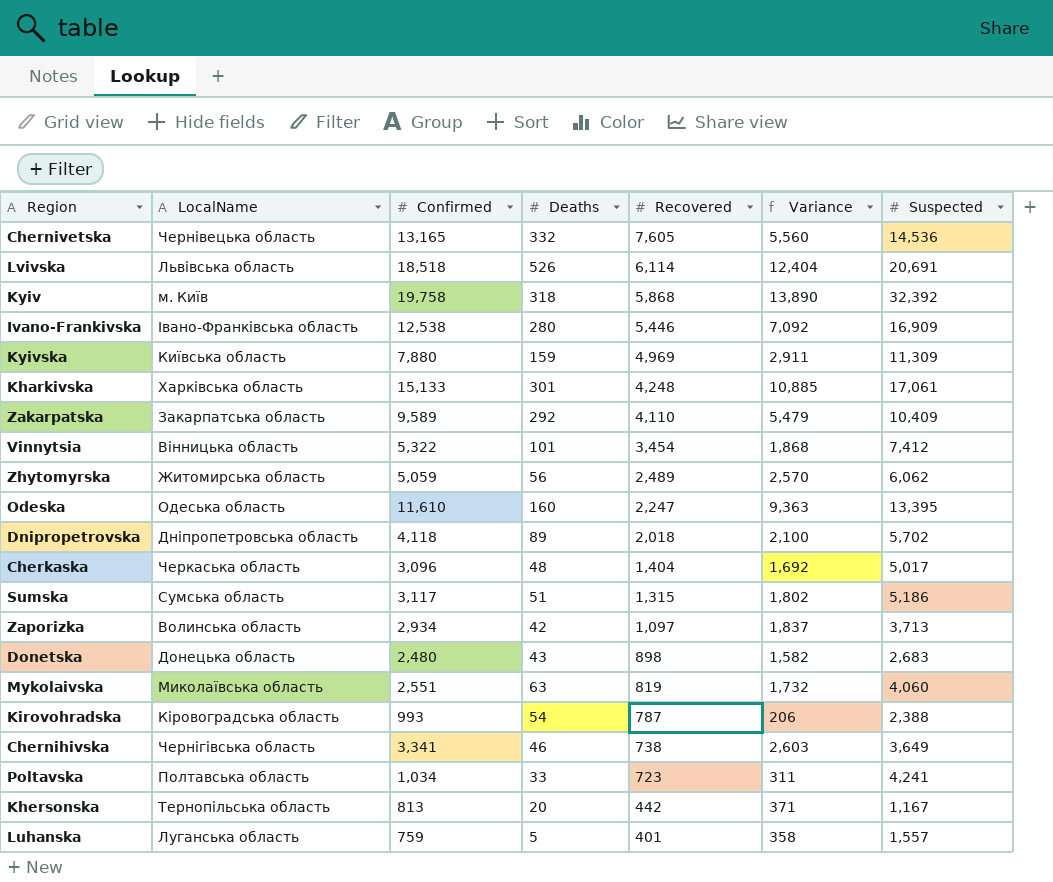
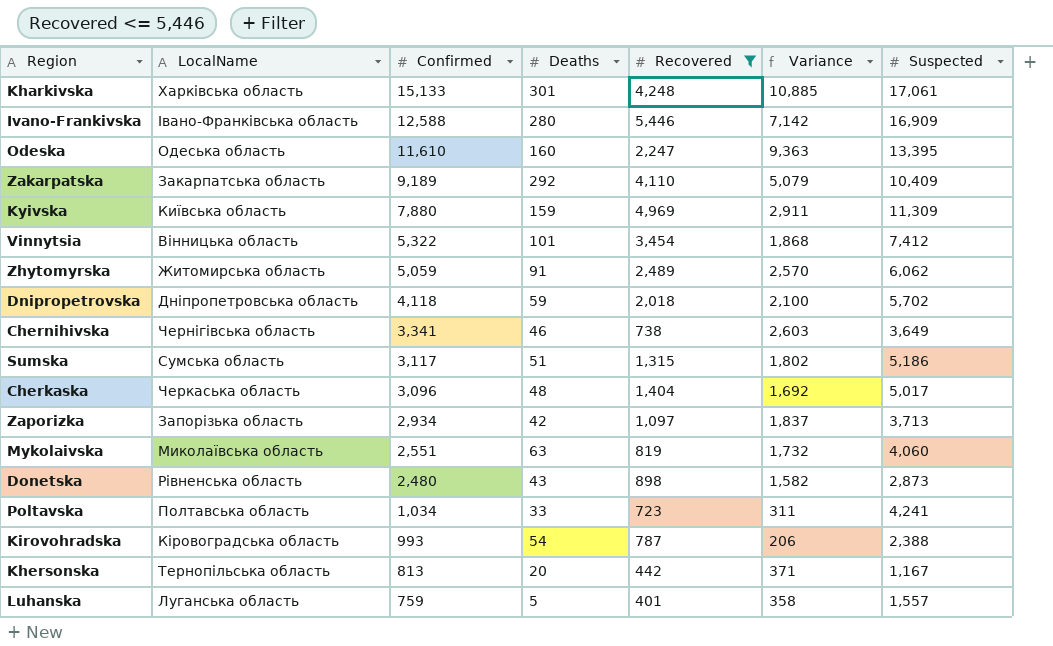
filter: none -> Recovered <= 5,446
row order: Recovered descending -> Confirmed descending
Ivano-Frankivska | Confirmed: 12,538 -> 12,588
Ivano-Frankivska | Variance: 7,092 -> 7,142
Zakarpatska | Confirmed: 9,589 -> 9,189
Zakarpatska | Variance: 5,479 -> 5,079
Zhytomyrskа | Deaths: 56 -> 91
Dnipropetrovska | Deaths: 89 -> 59
Zaporizka | LocalName: Волинська область -> Запорізька область
Donetska | LocalName: Донецька область -> Рівненська область
Donetska | Suspected: 2,683 -> 2,873

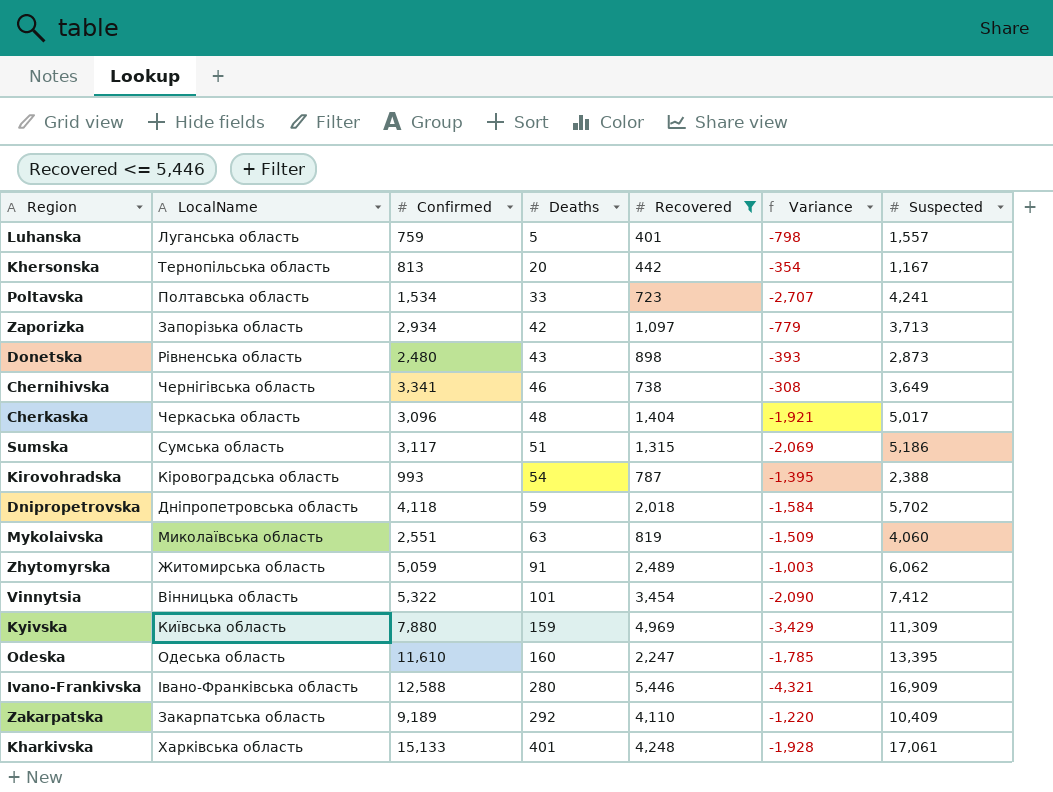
row order: Confirmed descending -> Deaths ascending
column Variance | formula: [Confirmed] - [Recovered] -> [Confirmed] - [Suspected]
Poltavska | Confirmed: 1,034 -> 1,534
Kharkivska | Deaths: 301 -> 401

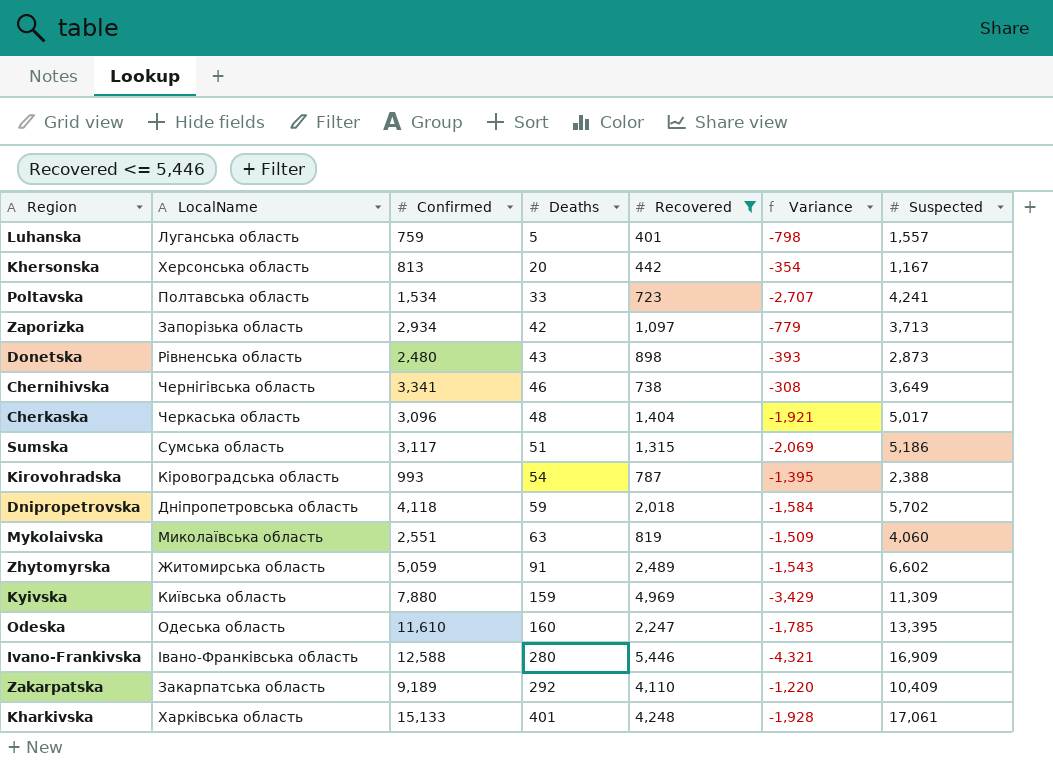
row Vinnytsia: Вінницька область | 5,322 | 101 | 3,454 | -2,090 | 7,412 -> none
Khersonska | LocalName: Тернопільська область -> Херсонська область
Zhytomyrskа | Variance: -1,003 -> -1,543
Zhytomyrskа | Suspected: 6,062 -> 6,602

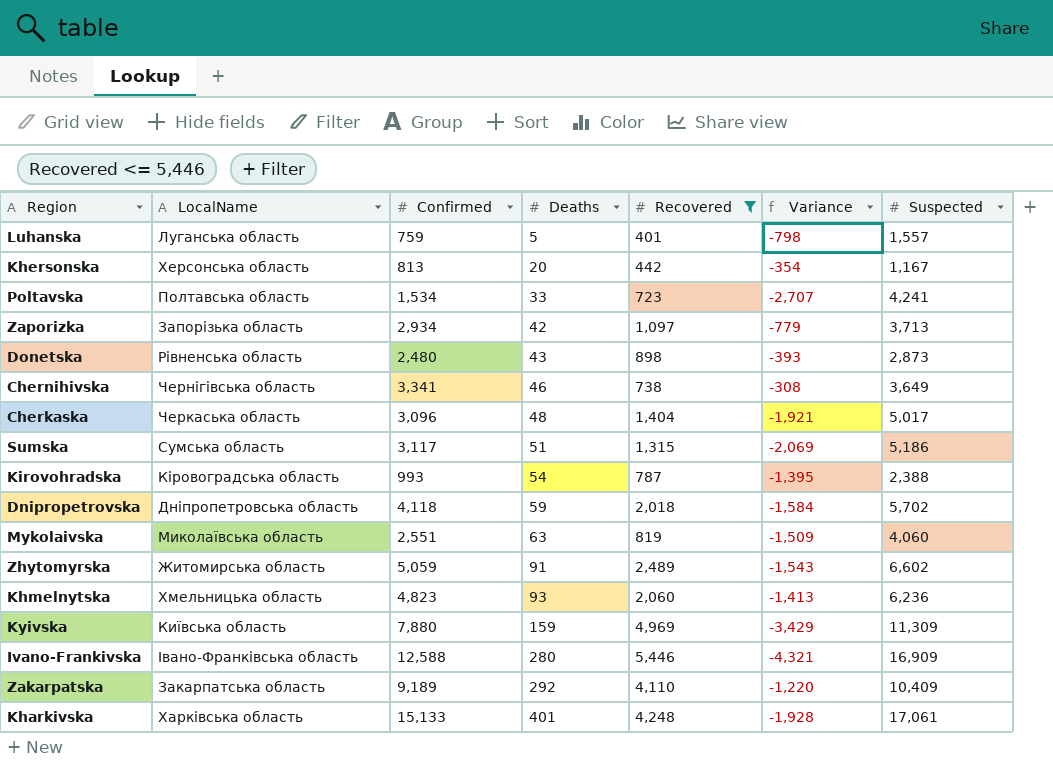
row Odeska: Одеська область | 11,610 | 160 | 2,247 | -1,785 | 13,395 -> none
row Khmelnytska: none -> Хмельницька область | 4,823 | 93 | 2,060 | -1,413 | 6,236

